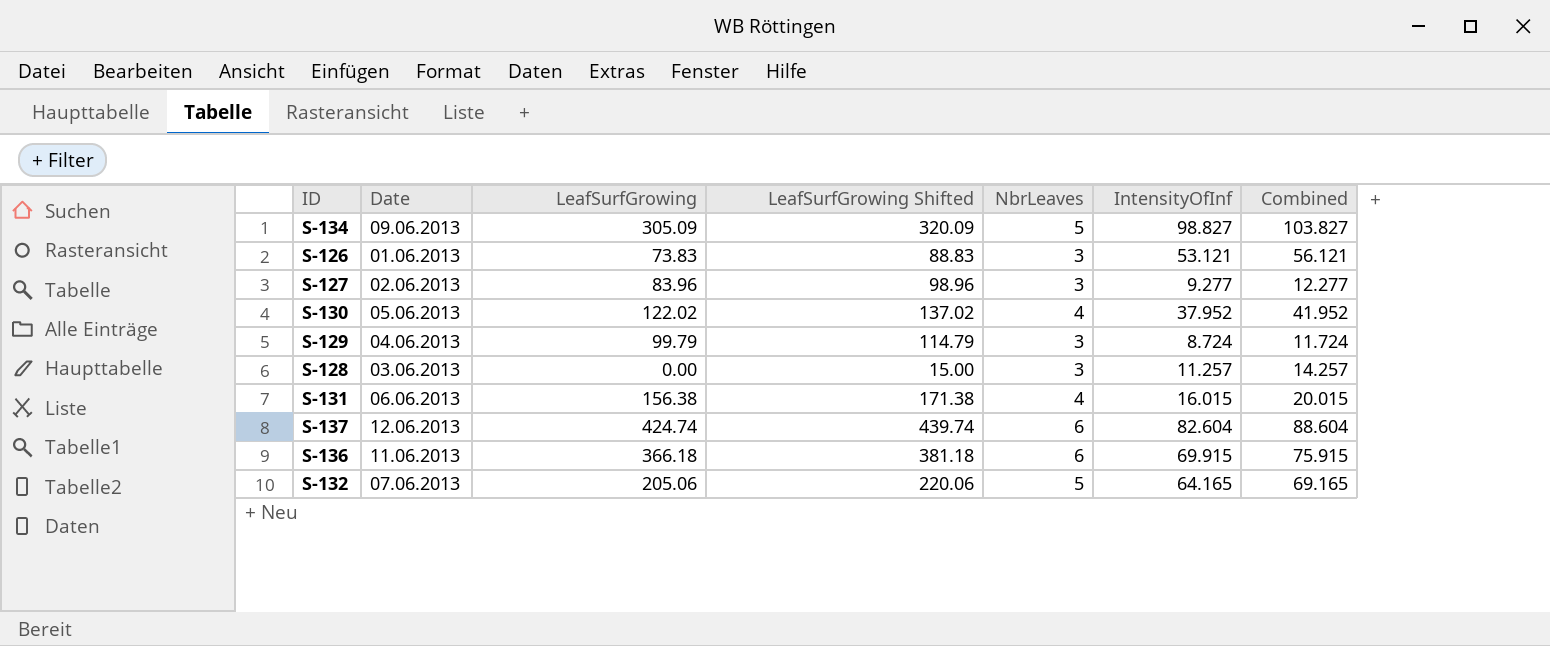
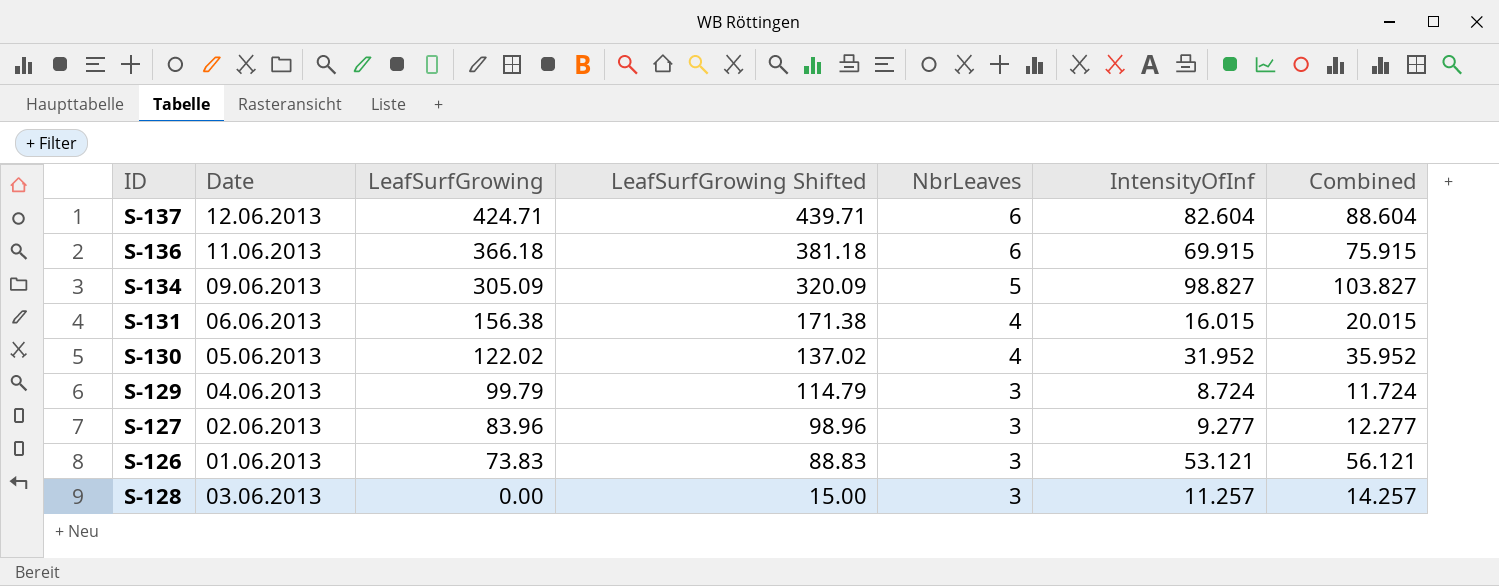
row order: none -> LeafSurfGrowing descending
row S-132: 07.06.2013 | 205.06 | 220.06 | 5 | 64.165 | 69.165 -> none
S-137 | LeafSurfGrowing: 424.74 -> 424.71
S-137 | LeafSurfGrowing Shifted: 439.74 -> 439.71
S-130 | IntensityOfInf: 37.952 -> 31.952
S-130 | Combined: 41.952 -> 35.952

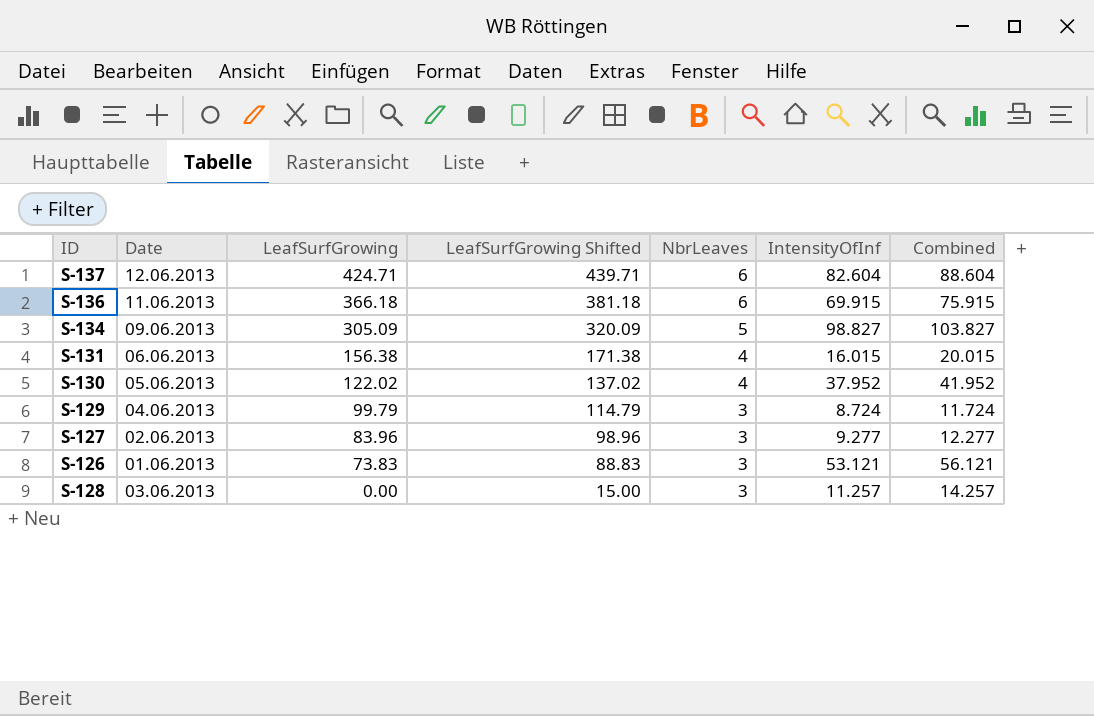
S-130 | IntensityOfInf: 31.952 -> 37.952
S-130 | Combined: 35.952 -> 41.952

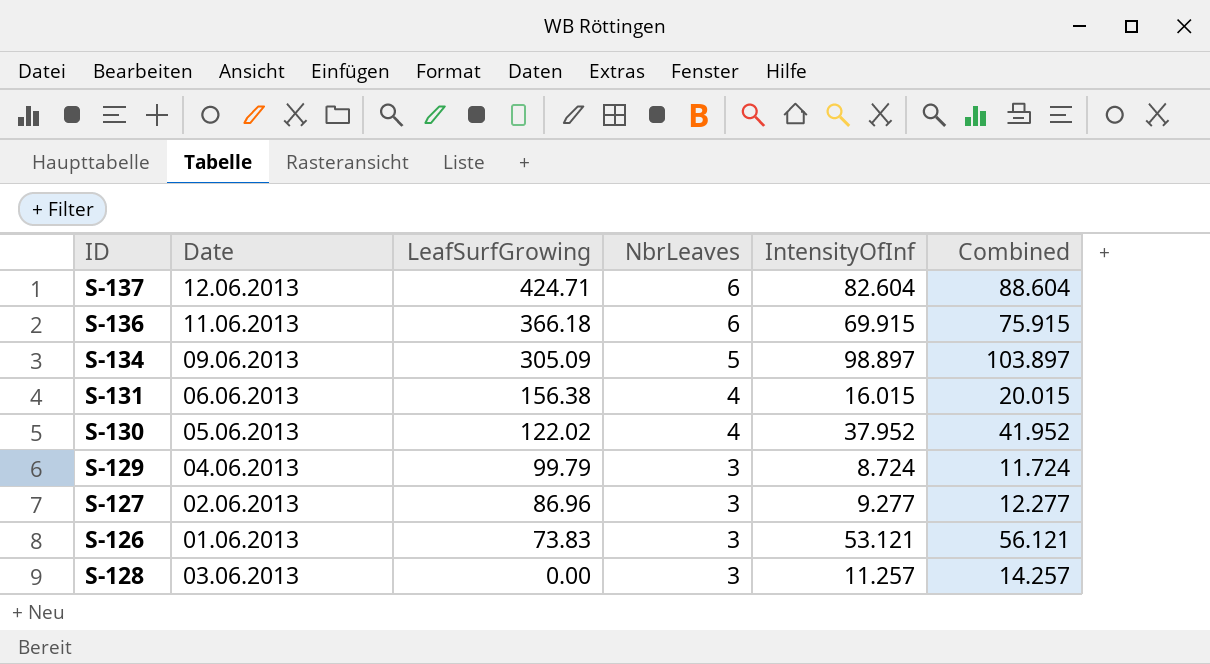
column LeafSurfGrowing Shifted | formula: [LeafSurfGrowing] + 15 -> none
S-134 | IntensityOfInf: 98.827 -> 98.897
S-134 | Combined: 103.827 -> 103.897
S-127 | LeafSurfGrowing: 83.96 -> 86.96

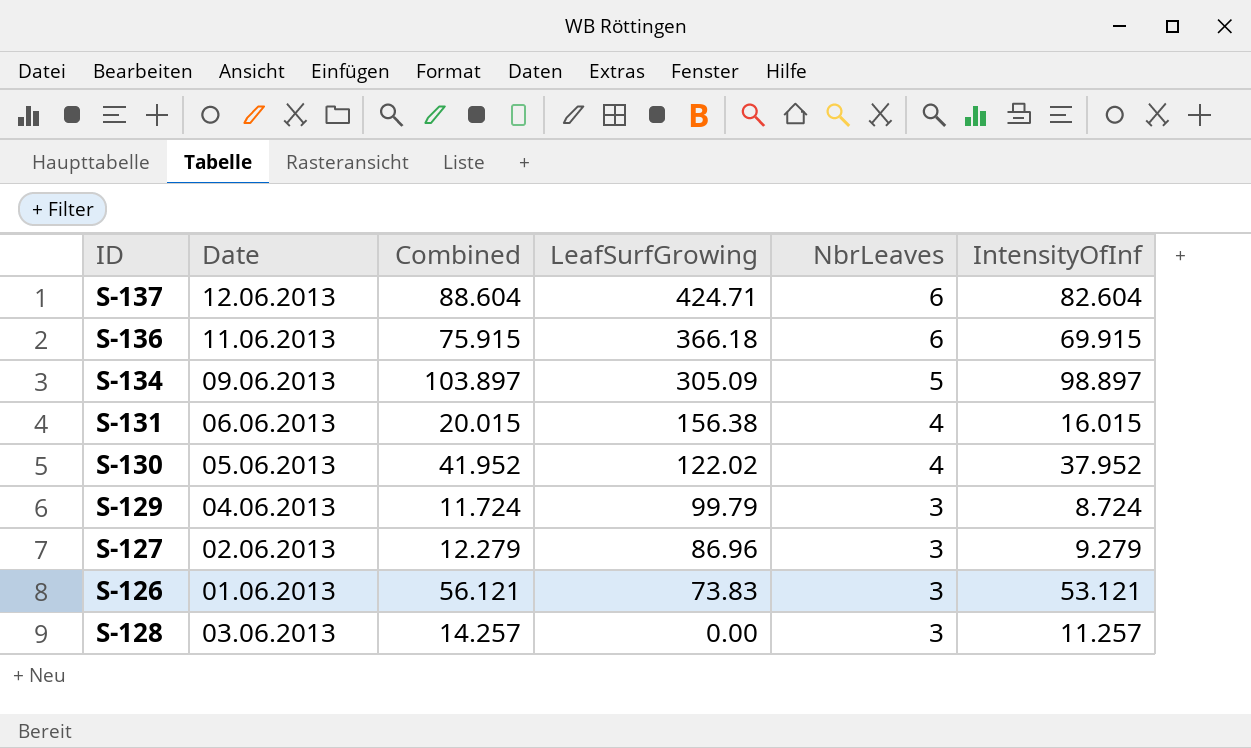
column Combined | position: 6 -> 3
S-127 | Combined: 12.277 -> 12.279
S-127 | IntensityOfInf: 9.277 -> 9.279

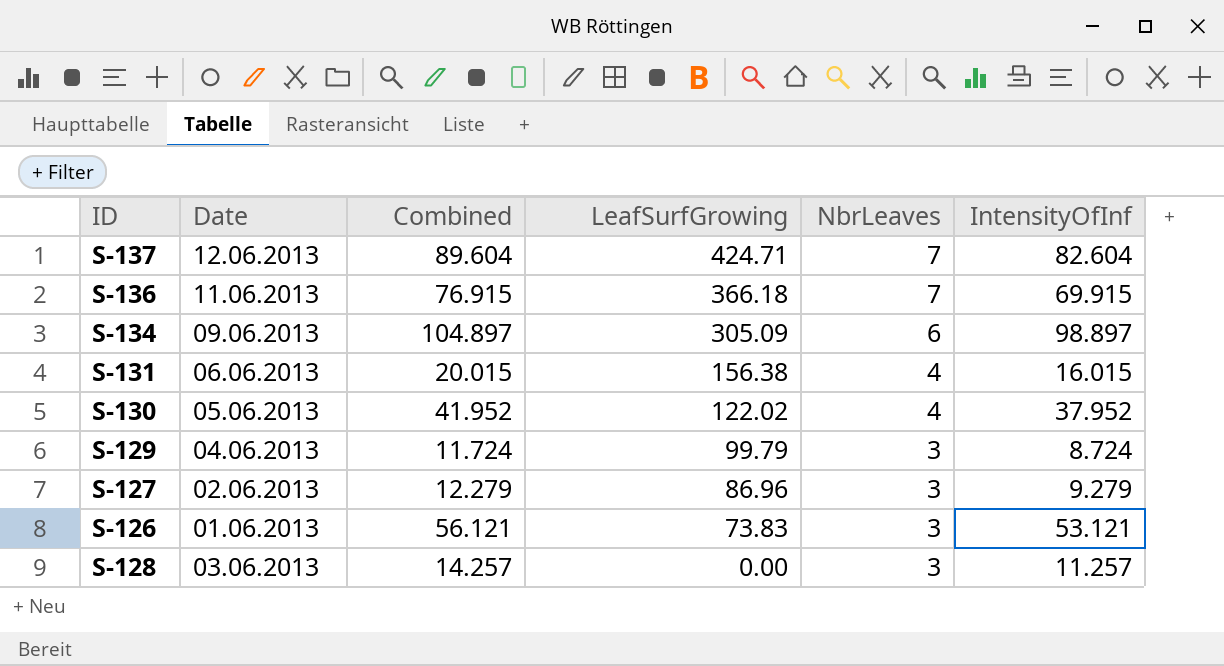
S-137 | Combined: 88.604 -> 89.604
S-137 | NbrLeaves: 6 -> 7
S-136 | Combined: 75.915 -> 76.915
S-136 | NbrLeaves: 6 -> 7
S-134 | Combined: 103.897 -> 104.897
S-134 | NbrLeaves: 5 -> 6

